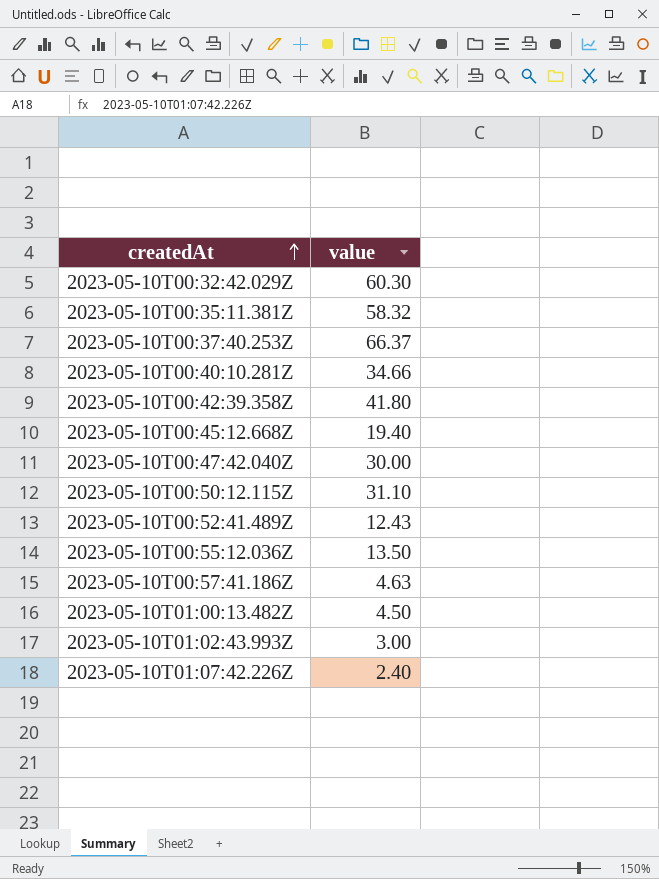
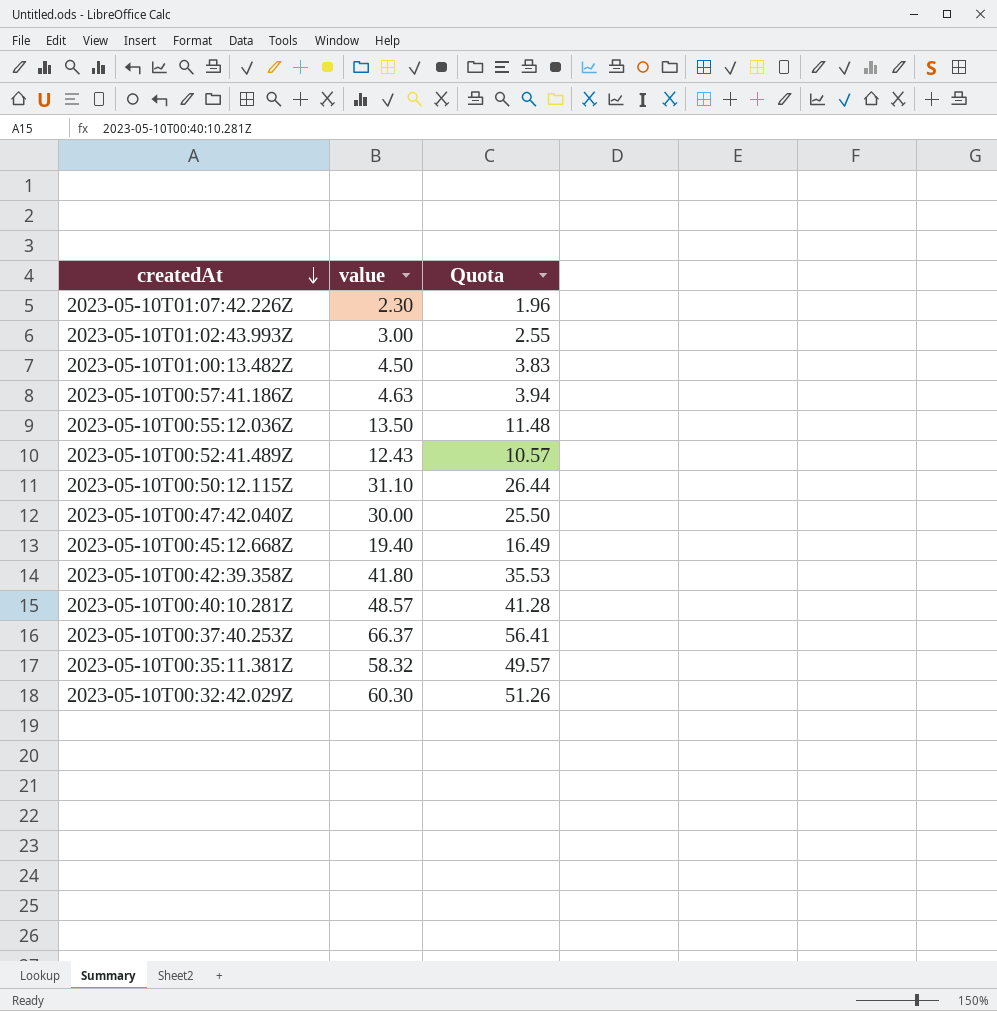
row order: createdAt ascending -> createdAt descending
column Quota | formula: none -> [value] * 0.85
2023-05-10T01:07:42.226Z | value: 2.40 -> 2.30
2023-05-10T00:40:10.281Z | value: 34.66 -> 48.57

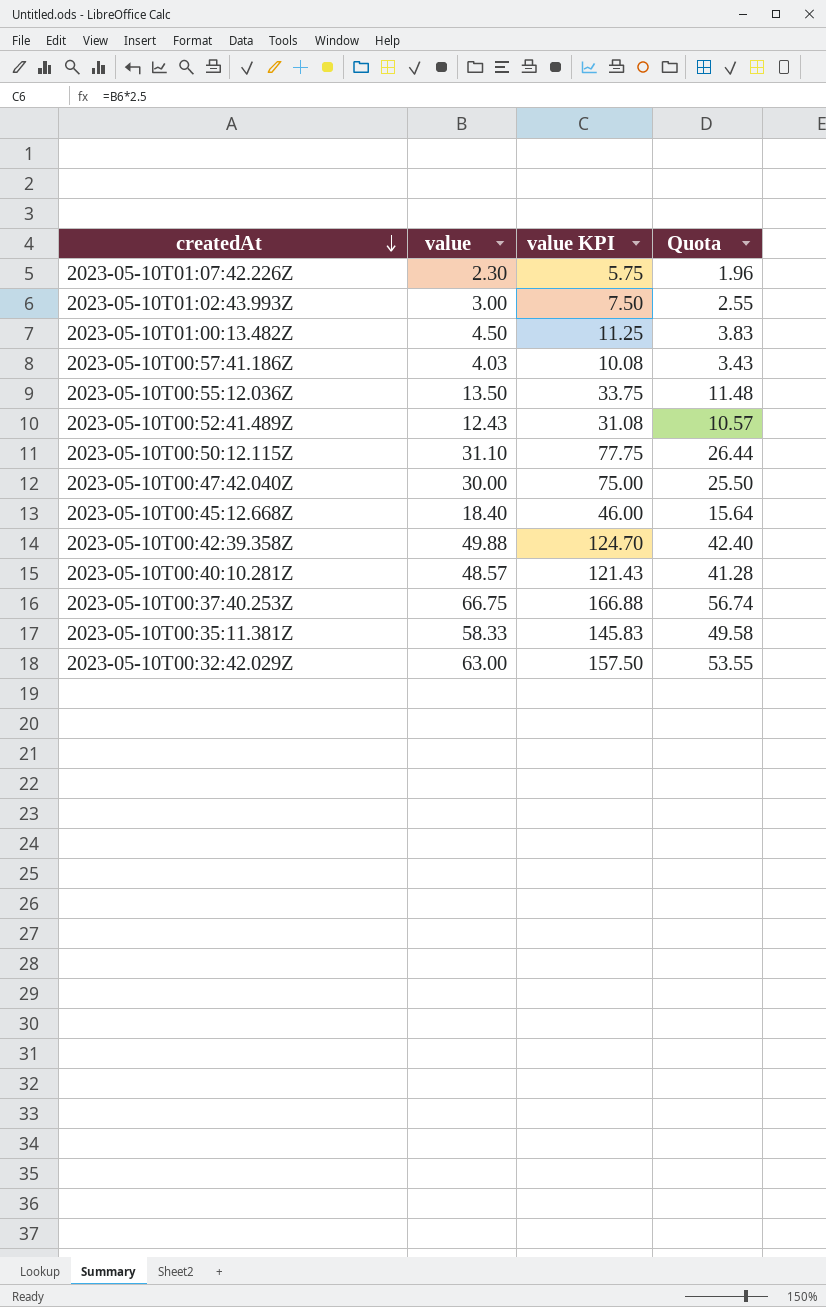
column value KPI | formula: none -> [value] * 2.5
2023-05-10T00:57:41.186Z | value: 4.63 -> 4.03
2023-05-10T00:57:41.186Z | Quota: 3.94 -> 3.43
2023-05-10T00:45:12.668Z | value: 19.40 -> 18.40
2023-05-10T00:45:12.668Z | Quota: 16.49 -> 15.64
2023-05-10T00:42:39.358Z | value: 41.80 -> 49.88
2023-05-10T00:42:39.358Z | Quota: 35.53 -> 42.40
2023-05-10T00:37:40.253Z | value: 66.37 -> 66.75
2023-05-10T00:37:40.253Z | Quota: 56.41 -> 56.74
2023-05-10T00:35:11.381Z | value: 58.32 -> 58.33
2023-05-10T00:35:11.381Z | Quota: 49.57 -> 49.58
2023-05-10T00:32:42.029Z | value: 60.30 -> 63.00
2023-05-10T00:32:42.029Z | Quota: 51.26 -> 53.55

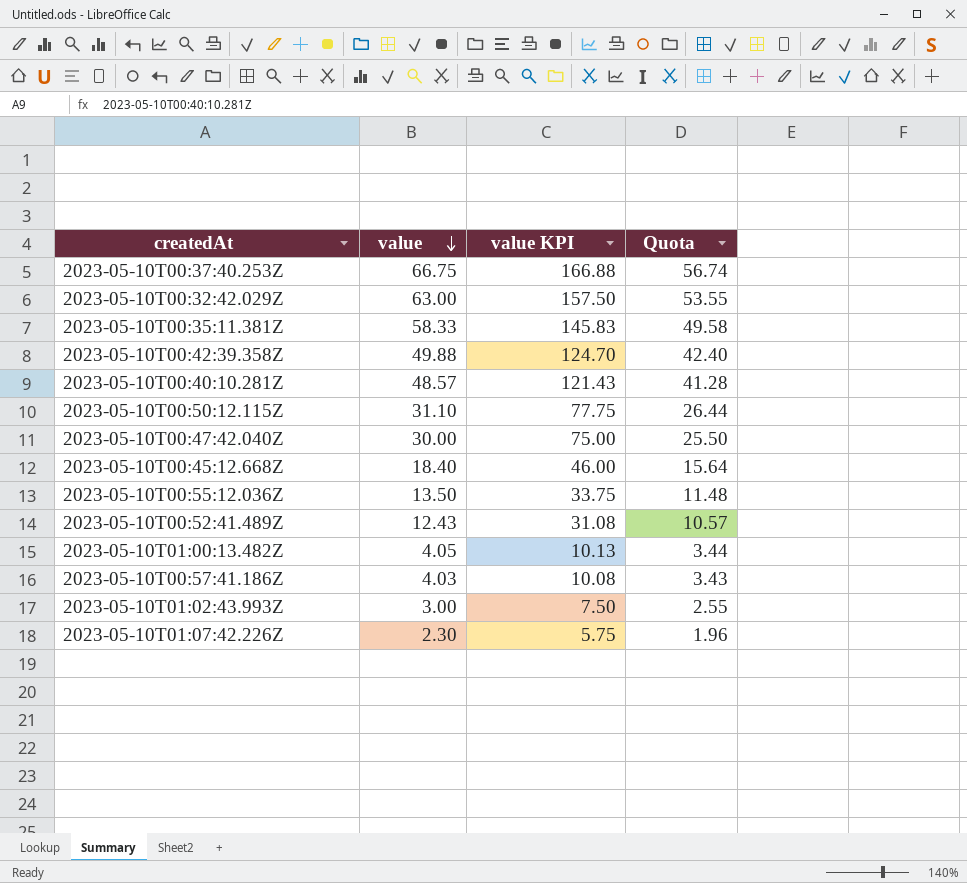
row order: createdAt descending -> value descending
2023-05-10T01:00:13.482Z | value: 4.50 -> 4.05
2023-05-10T01:00:13.482Z | value KPI: 11.25 -> 10.13
2023-05-10T01:00:13.482Z | Quota: 3.83 -> 3.44

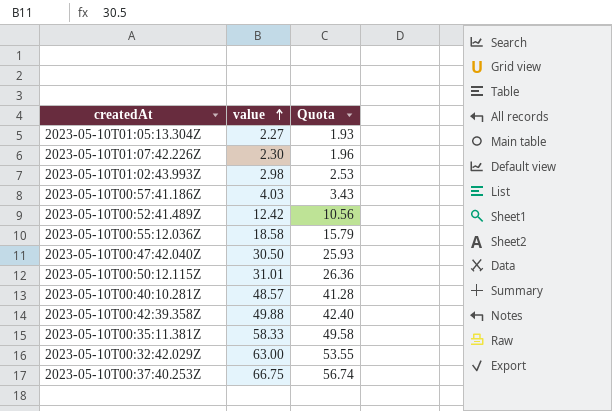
row order: value descending -> value ascending
column value KPI | formula: [value] * 2.5 -> none
row 2023-05-10T00:45:12.668Z: 18.40 | 46.00 | 15.64 -> none
row 2023-05-10T01:00:13.482Z: 4.05 | 10.13 | 3.44 -> none
row 2023-05-10T01:05:13.304Z: none -> 2.27 | 1.93
2023-05-10T01:02:43.993Z | value: 3.00 -> 2.98
2023-05-10T01:02:43.993Z | Quota: 2.55 -> 2.53
2023-05-10T00:52:41.489Z | value: 12.43 -> 12.42
2023-05-10T00:52:41.489Z | Quota: 10.57 -> 10.56
2023-05-10T00:55:12.036Z | value: 13.50 -> 18.58
2023-05-10T00:55:12.036Z | Quota: 11.48 -> 15.79
2023-05-10T00:47:42.040Z | value: 30.00 -> 30.50
2023-05-10T00:47:42.040Z | Quota: 25.50 -> 25.93
2023-05-10T00:50:12.115Z | value: 31.10 -> 31.01
2023-05-10T00:50:12.115Z | Quota: 26.44 -> 26.36

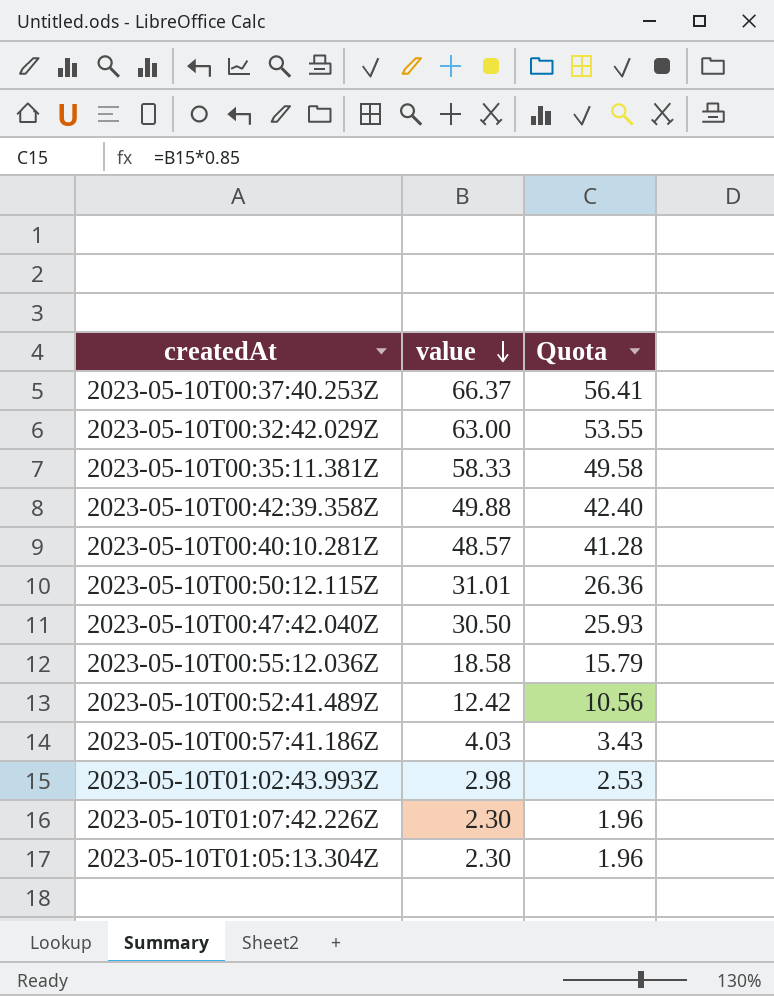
row order: value ascending -> value descending
2023-05-10T00:37:40.253Z | value: 66.75 -> 66.37
2023-05-10T00:37:40.253Z | Quota: 56.74 -> 56.41
2023-05-10T01:05:13.304Z | value: 2.27 -> 2.30
2023-05-10T01:05:13.304Z | Quota: 1.93 -> 1.96

